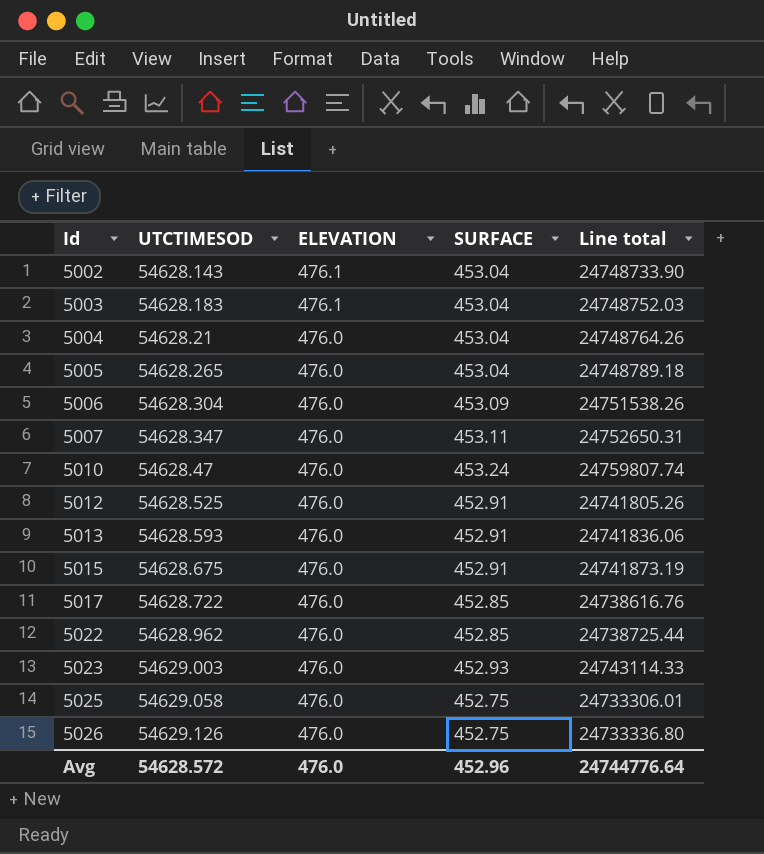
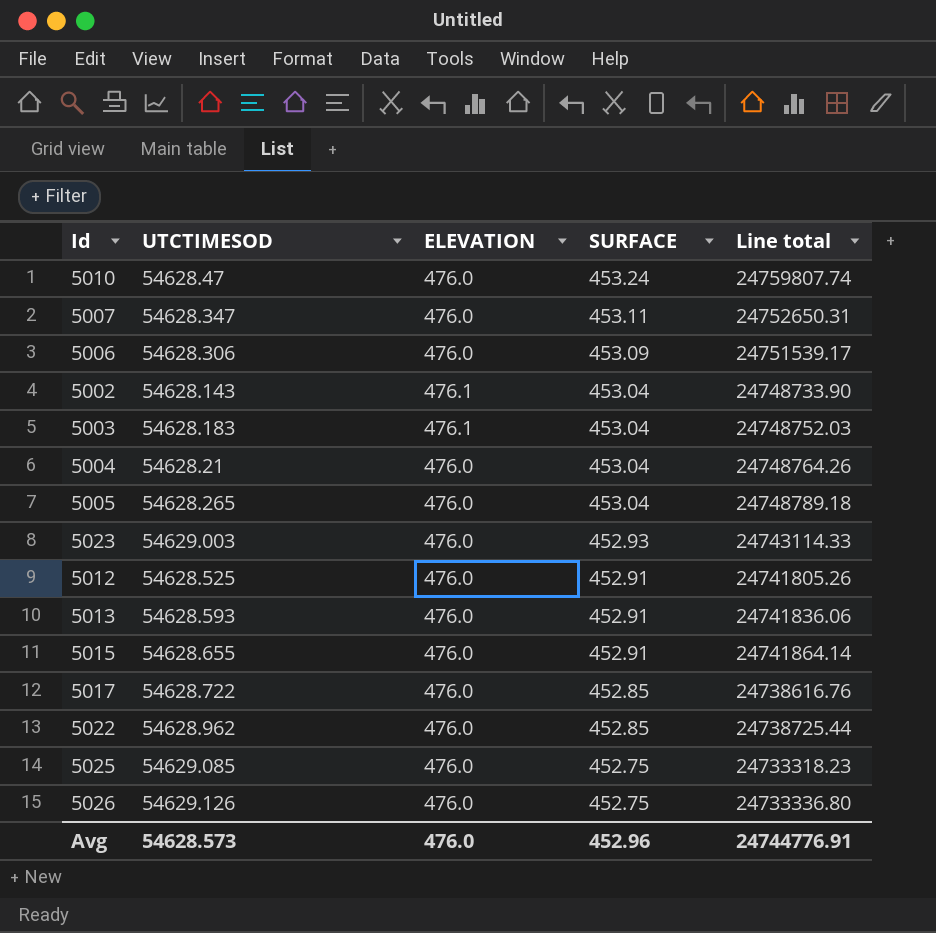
row order: Id ascending -> SURFACE descending
5006 | UTCTIMESOD: 54628.304 -> 54628.306
5006 | Line total: 24751538.26 -> 24751539.17
5015 | UTCTIMESOD: 54628.675 -> 54628.655
5015 | Line total: 24741873.19 -> 24741864.14
5025 | UTCTIMESOD: 54629.058 -> 54629.085
5025 | Line total: 24733306.01 -> 24733318.23
Avg | UTCTIMESOD: 54628.572 -> 54628.573
Avg | Line total: 24744776.64 -> 24744776.91

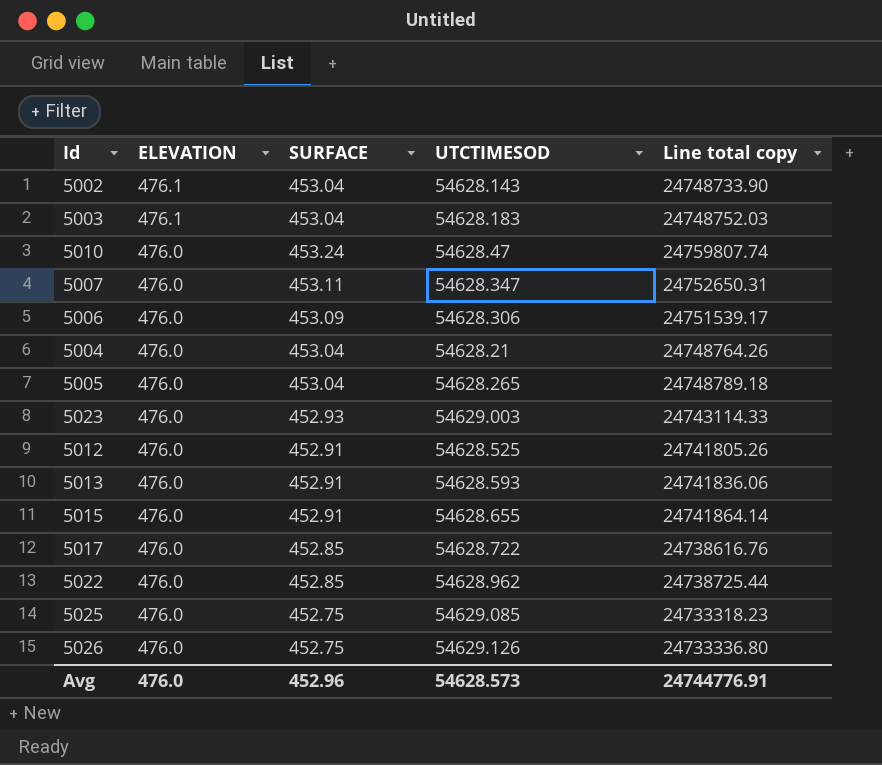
row order: SURFACE descending -> ELEVATION descending
column UTCTIMESOD | position: 2 -> 4
column name: Line total -> Line total copy

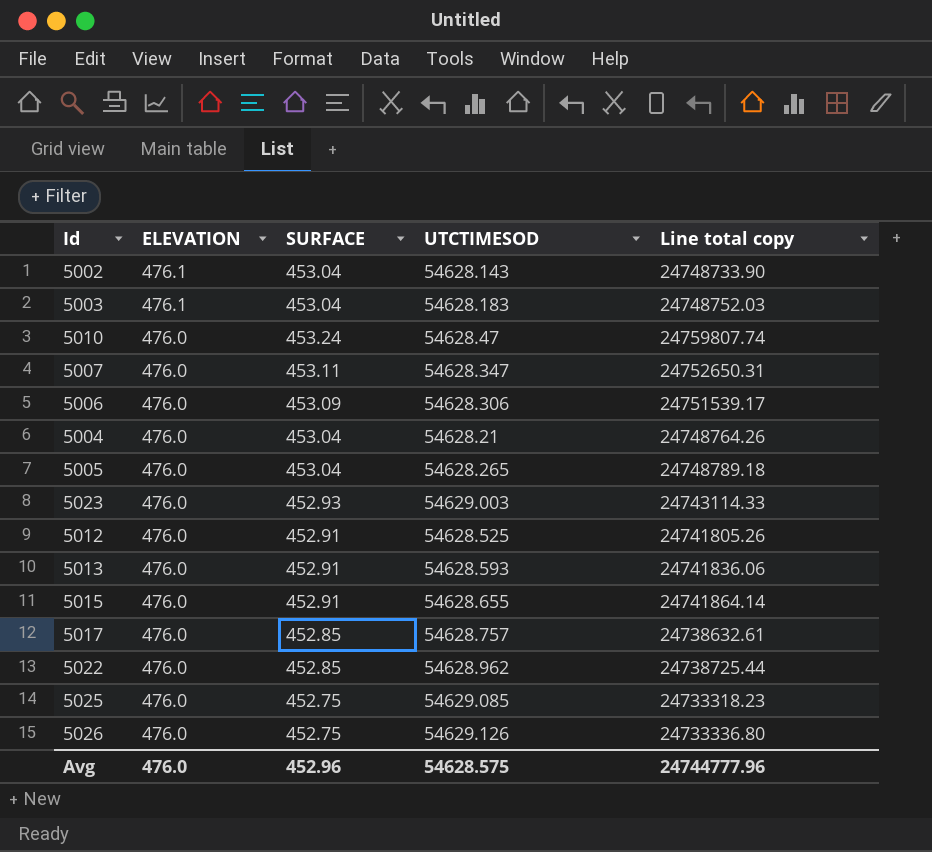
5017 | UTCTIMESOD: 54628.722 -> 54628.757
5017 | Line total copy: 24738616.76 -> 24738632.61
Avg | UTCTIMESOD: 54628.573 -> 54628.575
Avg | Line total copy: 24744776.91 -> 24744777.96

